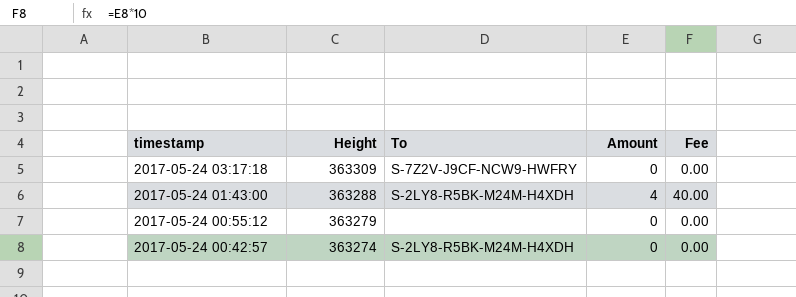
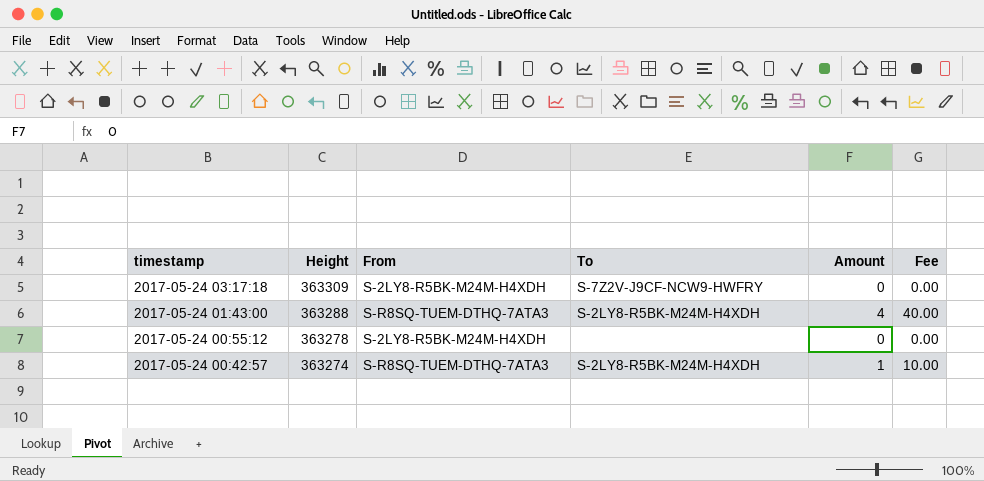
column From | position: none -> 3
2017-05-24 00:55:12 | Height: 363279 -> 363278
2017-05-24 00:42:57 | Amount: 0 -> 1
2017-05-24 00:42:57 | Fee: 0.00 -> 10.00

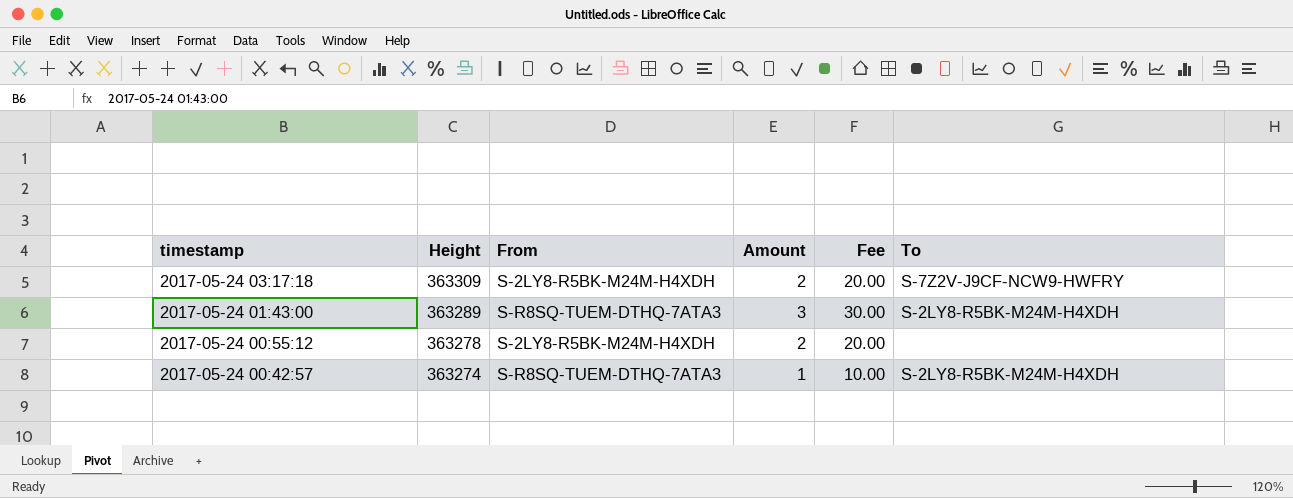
column To | position: 4 -> 6
2017-05-24 03:17:18 | Amount: 0 -> 2
2017-05-24 03:17:18 | Fee: 0.00 -> 20.00
2017-05-24 01:43:00 | Height: 363288 -> 363289
2017-05-24 01:43:00 | Amount: 4 -> 3
2017-05-24 01:43:00 | Fee: 40.00 -> 30.00
2017-05-24 00:55:12 | Amount: 0 -> 2
2017-05-24 00:55:12 | Fee: 0.00 -> 20.00

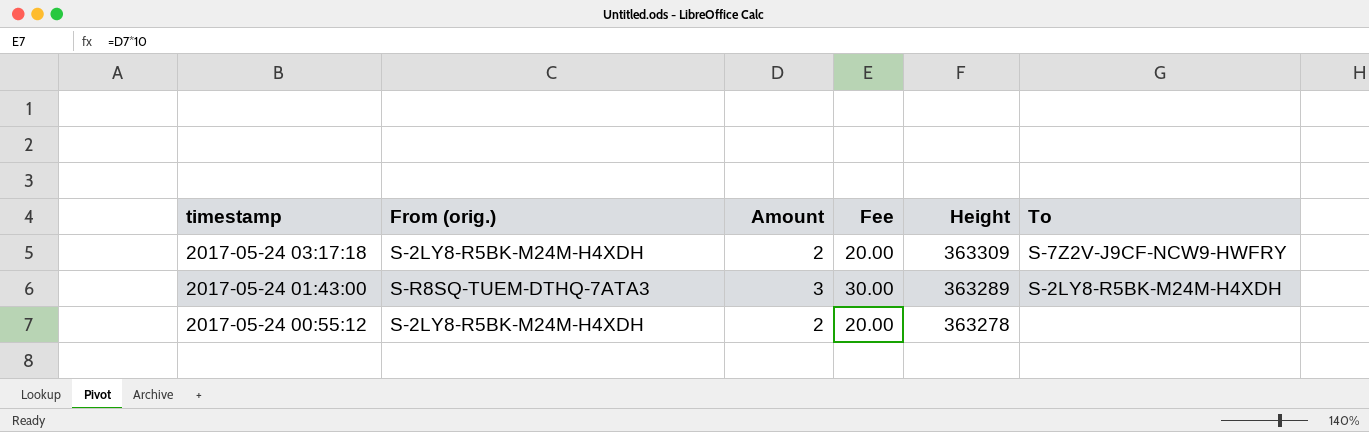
column name: From -> From (orig.)
column Height | position: 2 -> 5
row 2017-05-24 00:42:57: 363274 | S-R8SQ-TUEM-DTHQ-7ATA3 | 1 | 10.00 | S-2LY8-R5BK-M24M-H4XDH -> none

